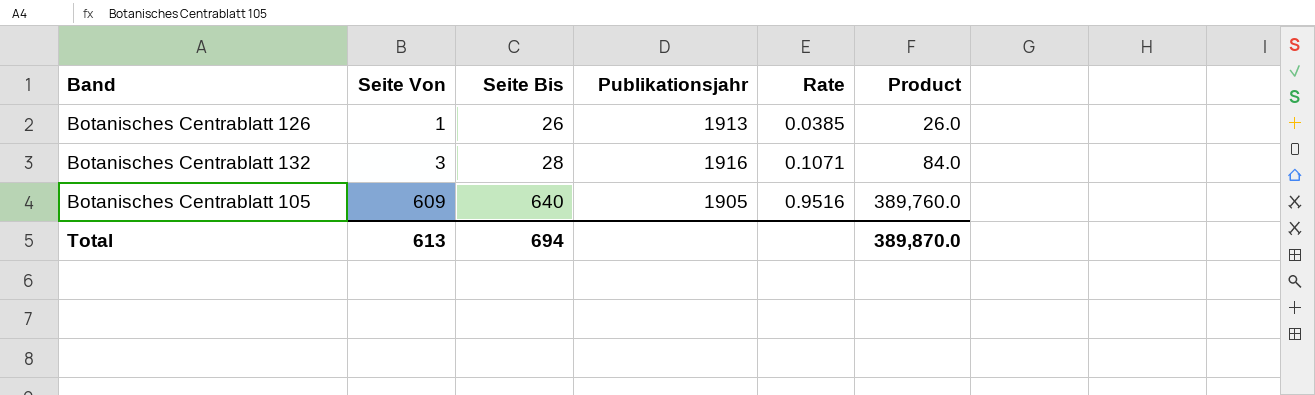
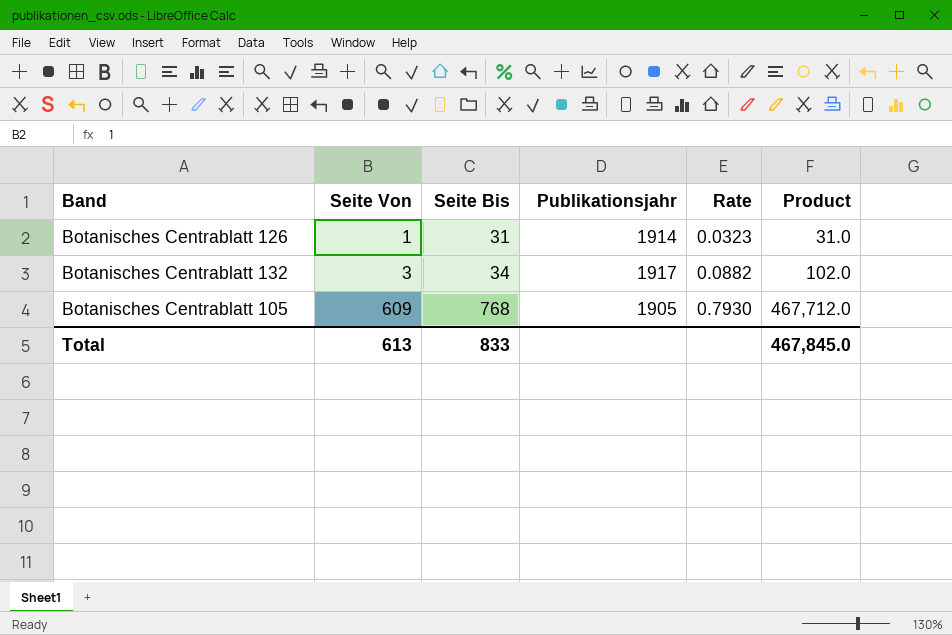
Botanisches Centrablatt 126 | Seite Bis: 26 -> 31
Botanisches Centrablatt 126 | Publikationsjahr: 1913 -> 1914
Botanisches Centrablatt 126 | Rate: 0.0385 -> 0.0323
Botanisches Centrablatt 126 | Product: 26.0 -> 31.0
Botanisches Centrablatt 132 | Seite Bis: 28 -> 34
Botanisches Centrablatt 132 | Publikationsjahr: 1916 -> 1917
Botanisches Centrablatt 132 | Rate: 0.1071 -> 0.0882
Botanisches Centrablatt 132 | Product: 84.0 -> 102.0
Botanisches Centrablatt 105 | Seite Bis: 640 -> 768
Botanisches Centrablatt 105 | Rate: 0.9516 -> 0.7930
Botanisches Centrablatt 105 | Product: 389,760.0 -> 467,712.0
Total | Seite Bis: 694 -> 833
Total | Product: 389,870.0 -> 467,845.0

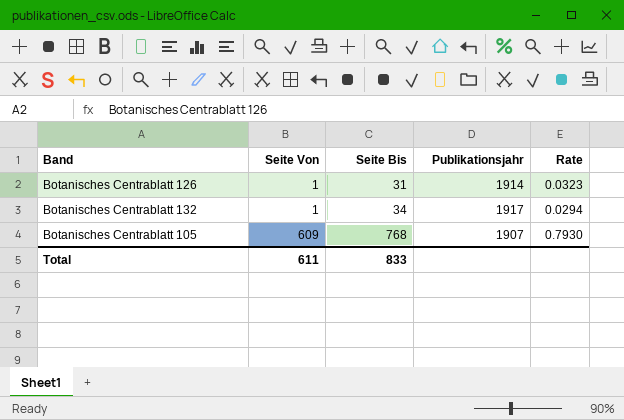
column Product | formula: [Seite Von] * [Seite Bis] -> none
Botanisches Centrablatt 132 | Seite Von: 3 -> 1
Botanisches Centrablatt 132 | Rate: 0.0882 -> 0.0294
Botanisches Centrablatt 105 | Publikationsjahr: 1905 -> 1907
Total | Seite Von: 613 -> 611

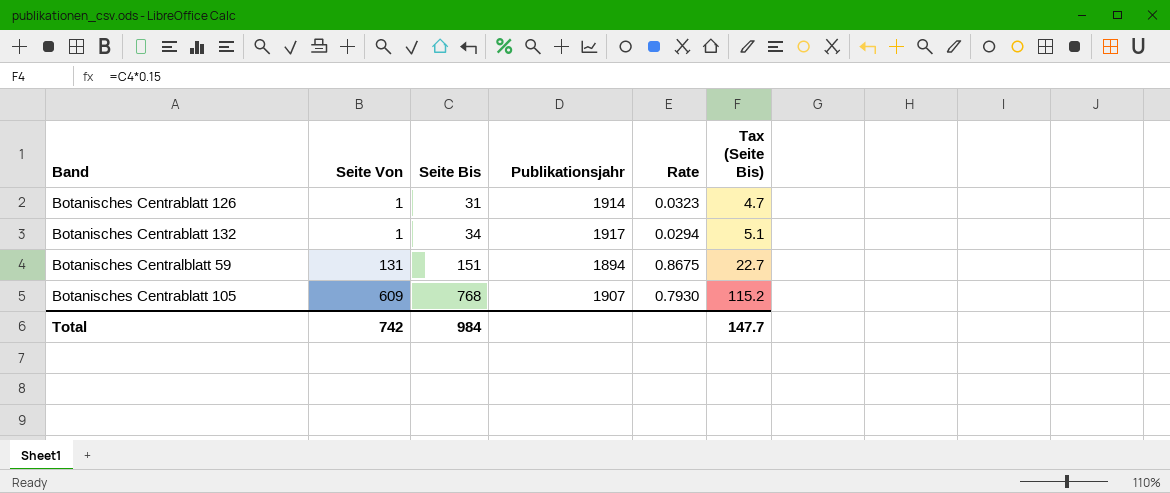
column Tax (Seite Bis) | formula: none -> [Seite Bis] * 0.15
row Botanisches Centralblatt 59: none -> 131 | 151 | 1894 | 0.8675 | 22.7
Total | Seite Von: 611 -> 742
Total | Seite Bis: 833 -> 984

